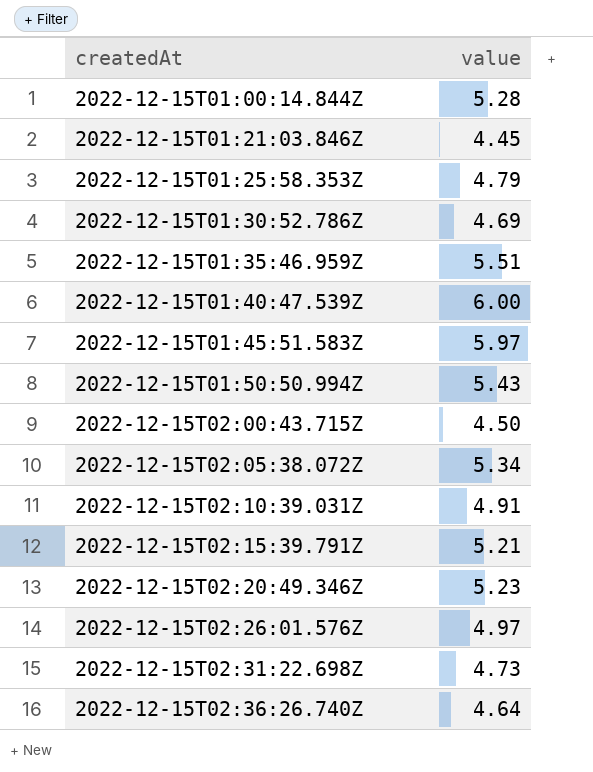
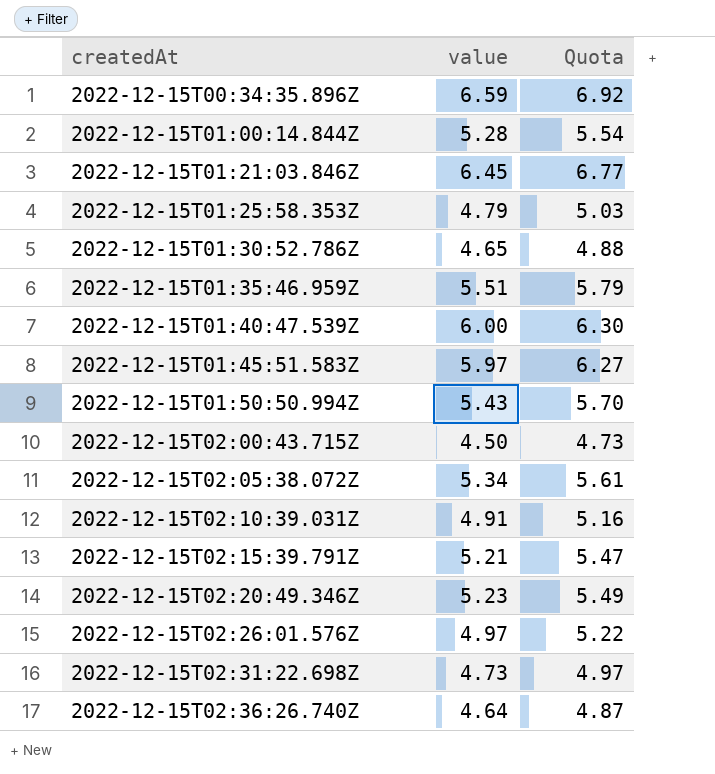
column Quota | formula: none -> [value] * 1.05
row 2022-12-15T00:34:35.896Z: none -> 6.59 | 6.92
2022-12-15T01:21:03.846Z | value: 4.45 -> 6.45
2022-12-15T01:30:52.786Z | value: 4.69 -> 4.65

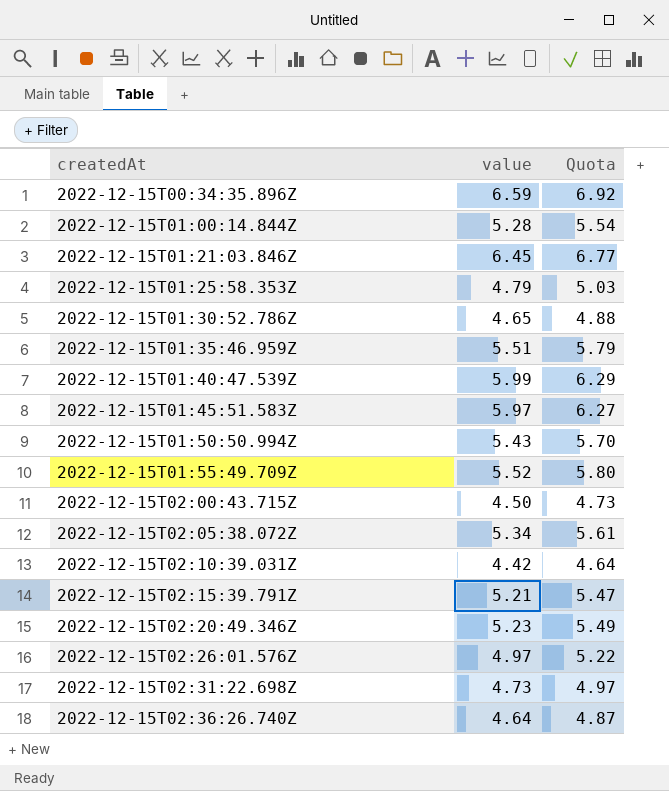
2022-12-15T01:40:47.539Z | value: 6.00 -> 5.99
2022-12-15T01:40:47.539Z | Quota: 6.30 -> 6.29
row 2022-12-15T01:55:49.709Z: none -> 5.52 | 5.80
2022-12-15T02:10:39.031Z | value: 4.91 -> 4.42
2022-12-15T02:10:39.031Z | Quota: 5.16 -> 4.64

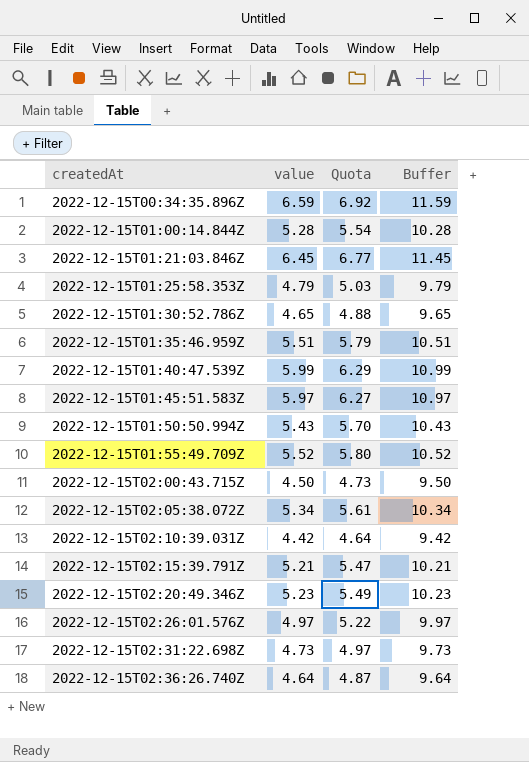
column Buffer | formula: none -> [value] + 5

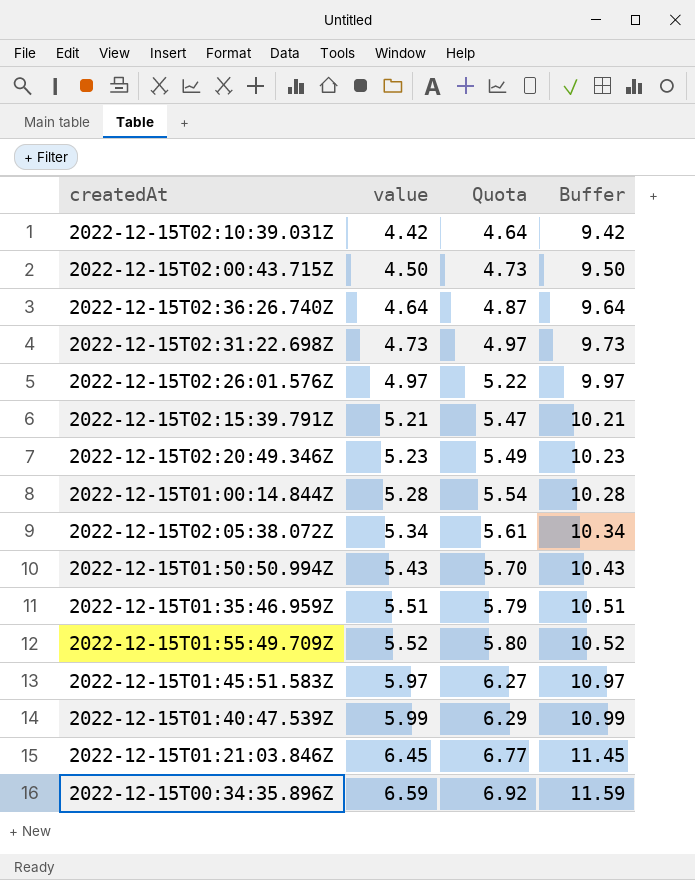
row order: createdAt ascending -> value ascending
row 2022-12-15T01:25:58.353Z: 4.79 | 5.03 | 9.79 -> none
row 2022-12-15T01:30:52.786Z: 4.65 | 4.88 | 9.65 -> none

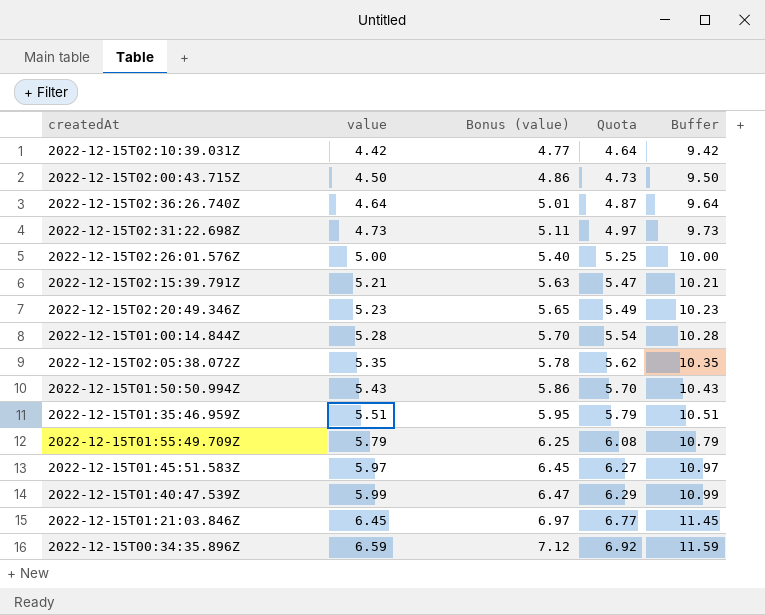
column Bonus (value) | formula: none -> [value] * 1.08
2022-12-15T02:26:01.576Z | value: 4.97 -> 5.00
2022-12-15T02:26:01.576Z | Quota: 5.22 -> 5.25
2022-12-15T02:26:01.576Z | Buffer: 9.97 -> 10.00
2022-12-15T02:05:38.072Z | value: 5.34 -> 5.35
2022-12-15T02:05:38.072Z | Quota: 5.61 -> 5.62
2022-12-15T02:05:38.072Z | Buffer: 10.34 -> 10.35
2022-12-15T01:55:49.709Z | value: 5.52 -> 5.79
2022-12-15T01:55:49.709Z | Quota: 5.80 -> 6.08
2022-12-15T01:55:49.709Z | Buffer: 10.52 -> 10.79

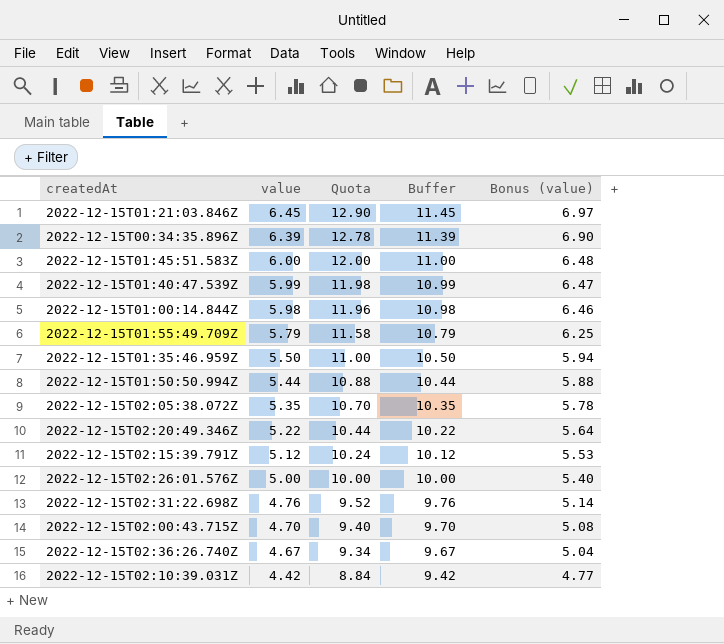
row order: value ascending -> value descending
column Quota | formula: [value] * 1.05 -> [value] * 2
column Bonus (value) | position: 3 -> 5
2022-12-15T00:34:35.896Z | value: 6.59 -> 6.39
2022-12-15T00:34:35.896Z | Buffer: 11.59 -> 11.39
2022-12-15T00:34:35.896Z | Bonus (value): 7.12 -> 6.90
2022-12-15T01:45:51.583Z | value: 5.97 -> 6.00
2022-12-15T01:45:51.583Z | Buffer: 10.97 -> 11.00
2022-12-15T01:45:51.583Z | Bonus (value): 6.45 -> 6.48
2022-12-15T01:00:14.844Z | value: 5.28 -> 5.98
2022-12-15T01:00:14.844Z | Buffer: 10.28 -> 10.98
2022-12-15T01:00:14.844Z | Bonus (value): 5.70 -> 6.46
2022-12-15T01:35:46.959Z | value: 5.51 -> 5.50
2022-12-15T01:35:46.959Z | Buffer: 10.51 -> 10.50
2022-12-15T01:35:46.959Z | Bonus (value): 5.95 -> 5.94
2022-12-15T01:50:50.994Z | value: 5.43 -> 5.44
2022-12-15T01:50:50.994Z | Buffer: 10.43 -> 10.44
2022-12-15T01:50:50.994Z | Bonus (value): 5.86 -> 5.88
2022-12-15T02:20:49.346Z | value: 5.23 -> 5.22
2022-12-15T02:20:49.346Z | Buffer: 10.23 -> 10.22
2022-12-15T02:20:49.346Z | Bonus (value): 5.65 -> 5.64
2022-12-15T02:15:39.791Z | value: 5.21 -> 5.12
2022-12-15T02:15:39.791Z | Buffer: 10.21 -> 10.12
2022-12-15T02:15:39.791Z | Bonus (value): 5.63 -> 5.53
2022-12-15T02:31:22.698Z | value: 4.73 -> 4.76
2022-12-15T02:31:22.698Z | Buffer: 9.73 -> 9.76
2022-12-15T02:31:22.698Z | Bonus (value): 5.11 -> 5.14
2022-12-15T02:00:43.715Z | value: 4.50 -> 4.70
2022-12-15T02:00:43.715Z | Buffer: 9.50 -> 9.70
2022-12-15T02:00:43.715Z | Bonus (value): 4.86 -> 5.08
2022-12-15T02:36:26.740Z | value: 4.64 -> 4.67
2022-12-15T02:36:26.740Z | Buffer: 9.64 -> 9.67
2022-12-15T02:36:26.740Z | Bonus (value): 5.01 -> 5.04

